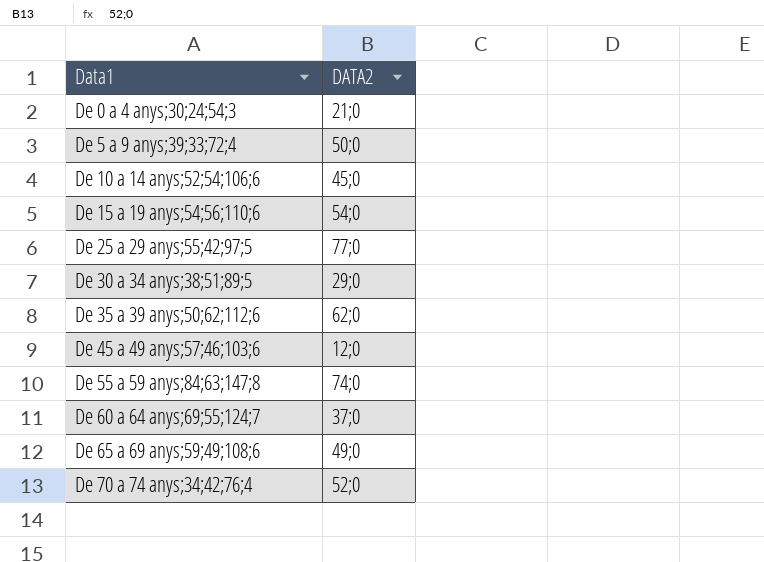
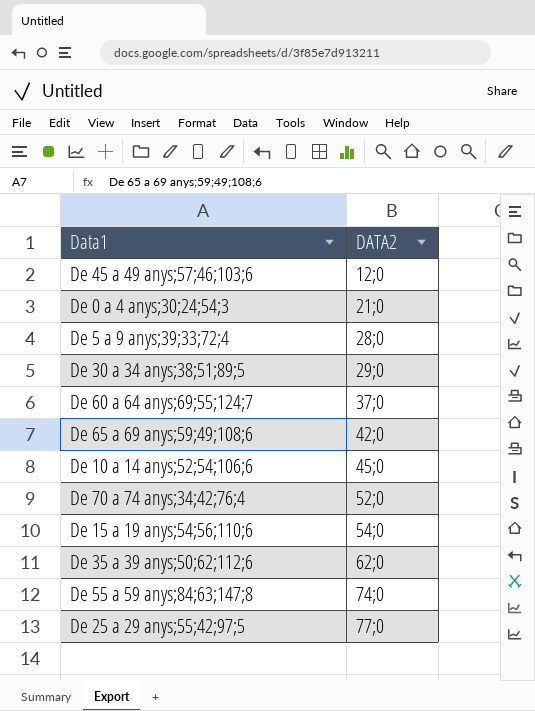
row order: Data1 ascending -> DATA2 ascending
De 5 a 9 anys;39;33;72;4 | DATA2: 50;0 -> 28;0
De 65 a 69 anys;59;49;108;6 | DATA2: 49;0 -> 42;0

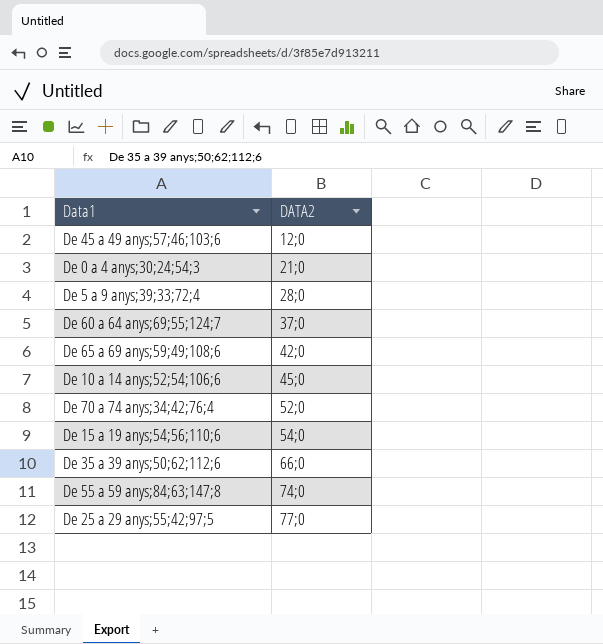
row De 30 a 34 anys;38;51;89;5: 29;0 -> none
De 35 a 39 anys;50;62;112;6 | DATA2: 62;0 -> 66;0

